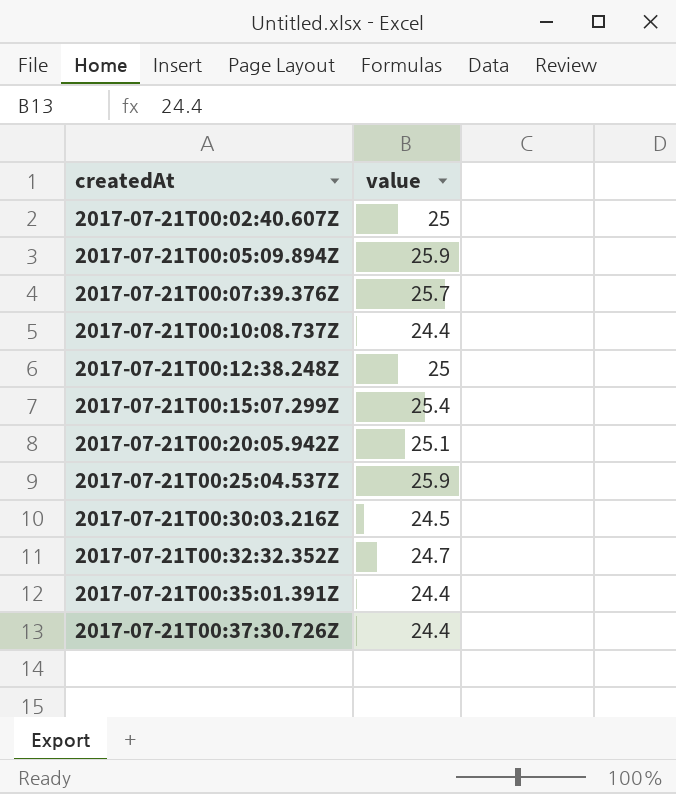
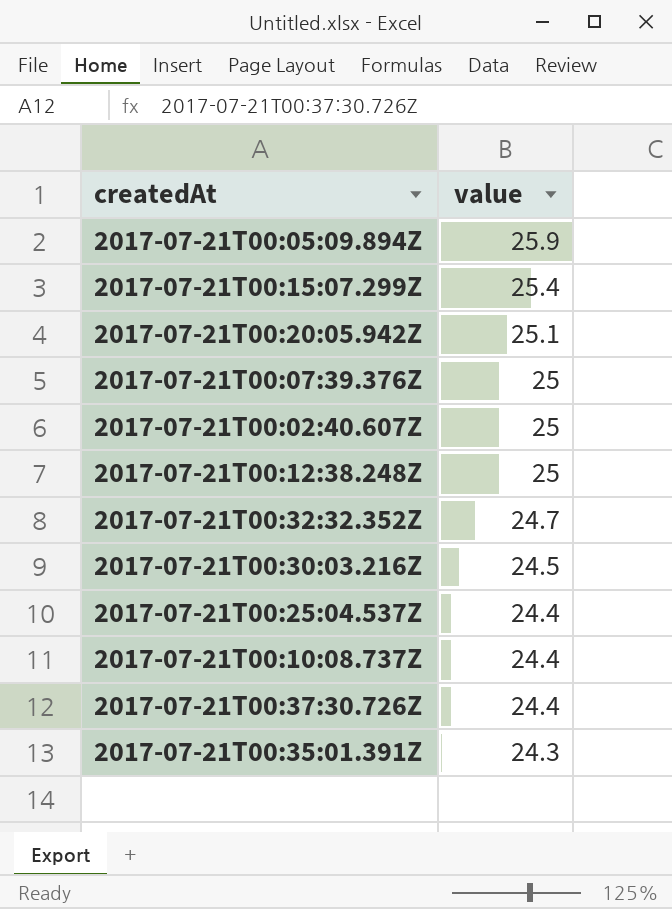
row order: createdAt ascending -> value descending
2017-07-21T00:07:39.376Z | value: 25.7 -> 25
2017-07-21T00:25:04.537Z | value: 25.9 -> 24.4
2017-07-21T00:35:01.391Z | value: 24.4 -> 24.3

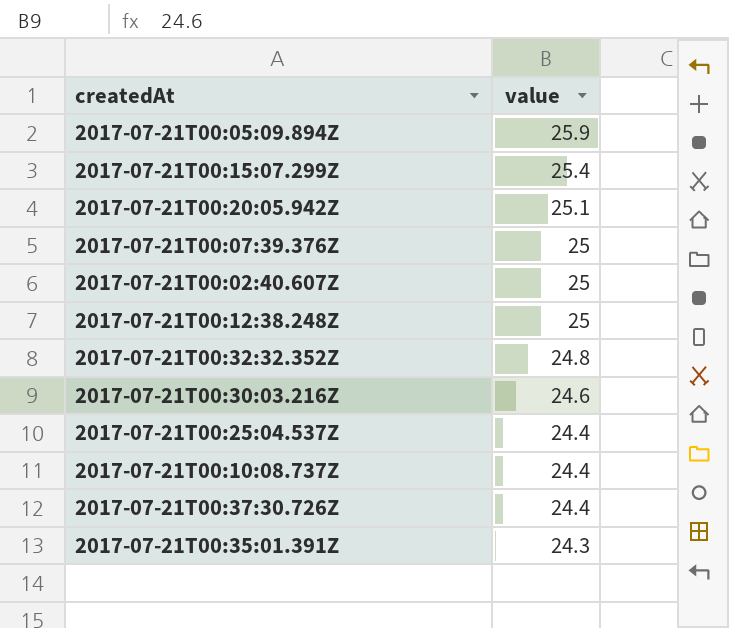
2017-07-21T00:32:32.352Z | value: 24.7 -> 24.8
2017-07-21T00:30:03.216Z | value: 24.5 -> 24.6

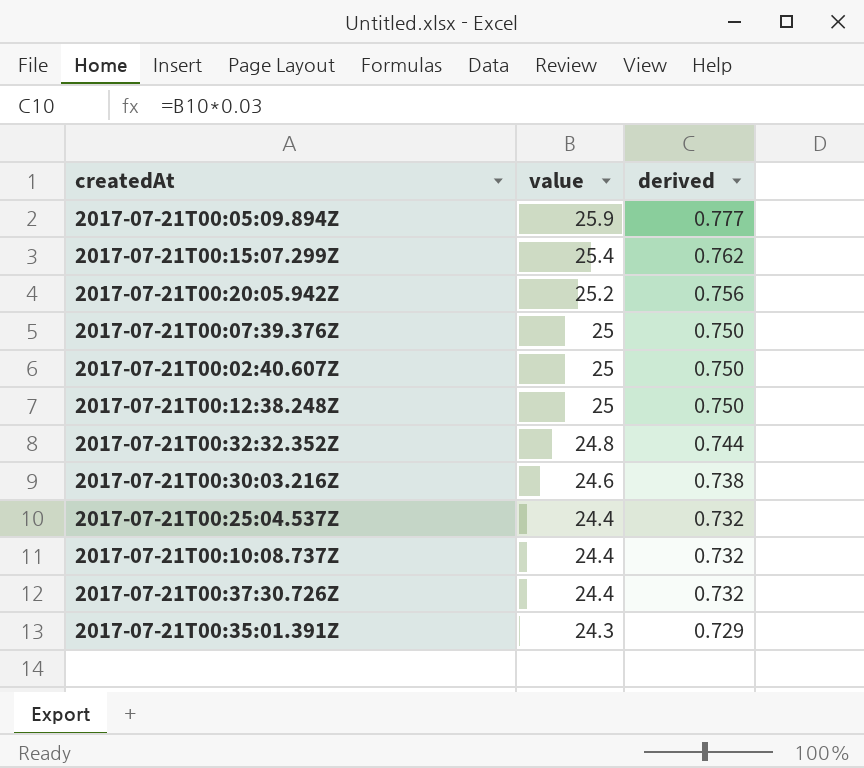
column derived | formula: none -> [value] * 0.03
2017-07-21T00:20:05.942Z | value: 25.1 -> 25.2

